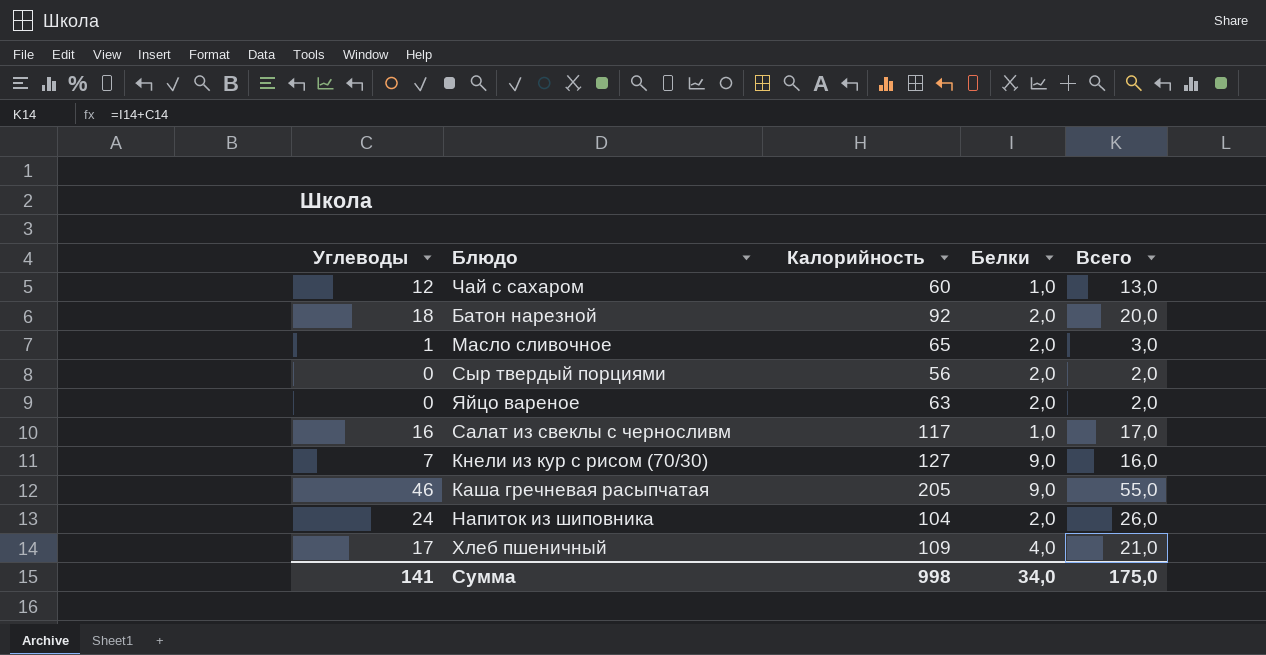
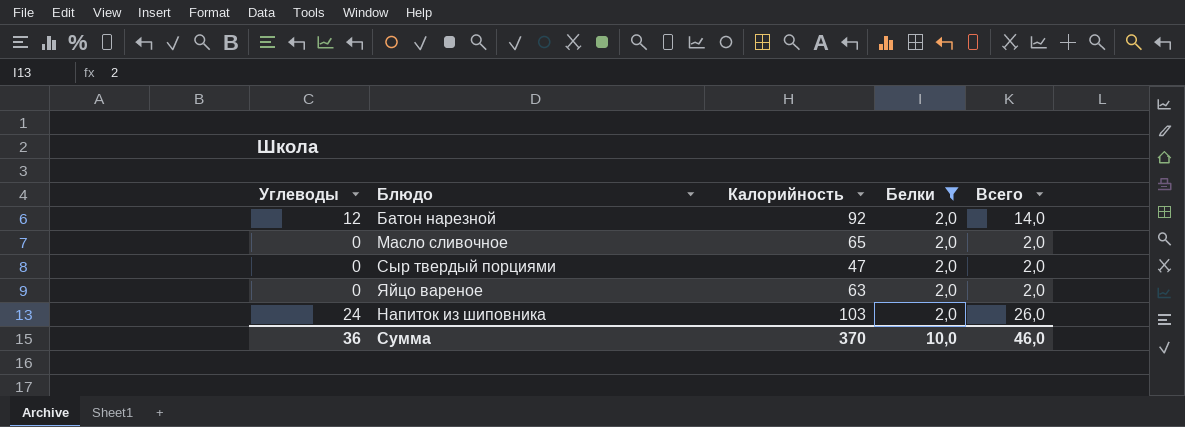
filter: none -> Белки = 2,0
Батон нарезной | Углеводы: 18 -> 12
Батон нарезной | Всего: 20,0 -> 14,0
Масло сливочное | Углеводы: 1 -> 0
Масло сливочное | Всего: 3,0 -> 2,0
Сыр твердый порциями | Калорийность: 56 -> 47
Напиток из шиповника | Калорийность: 104 -> 103
Сумма | Углеводы: 141 -> 36
Сумма | Калорийность: 998 -> 370
Сумма | Белки: 34,0 -> 10,0
Сумма | Всего: 175,0 -> 46,0

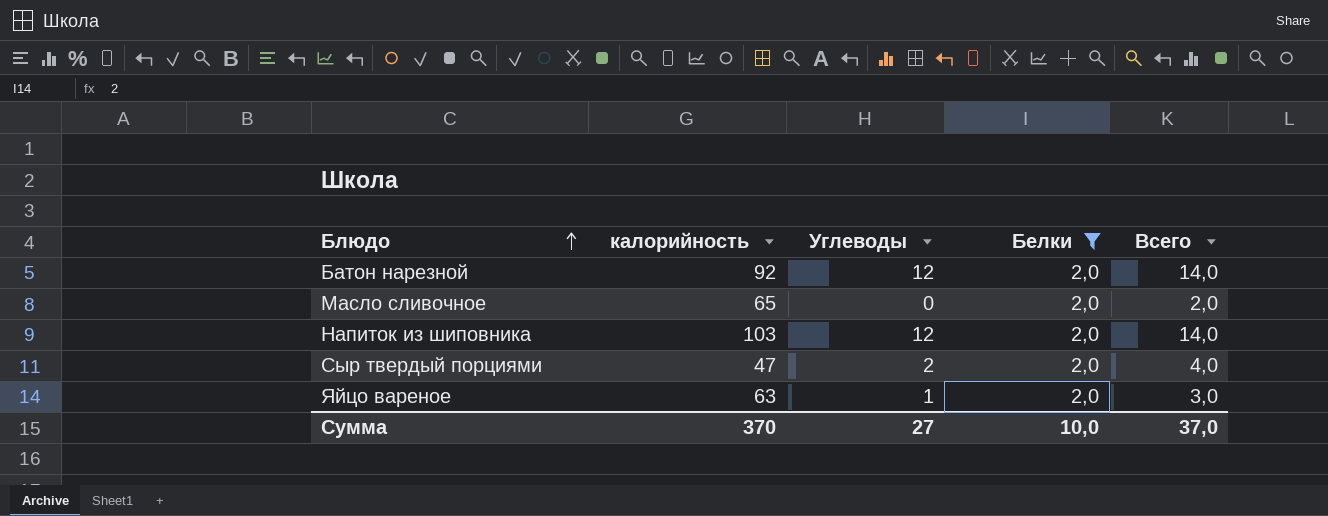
row order: none -> Блюдо ascending
column name: Калорийность -> калорийность
column Углеводы | position: 1 -> 3
Напиток из шиповника | Углеводы: 24 -> 12
Напиток из шиповника | Всего: 26,0 -> 14,0
Сыр твердый порциями | Углеводы: 0 -> 2
Сыр твердый порциями | Всего: 2,0 -> 4,0
Яйцо вареное | Углеводы: 0 -> 1
Яйцо вареное | Всего: 2,0 -> 3,0
Сумма | Углеводы: 36 -> 27
Сумма | Всего: 46,0 -> 37,0

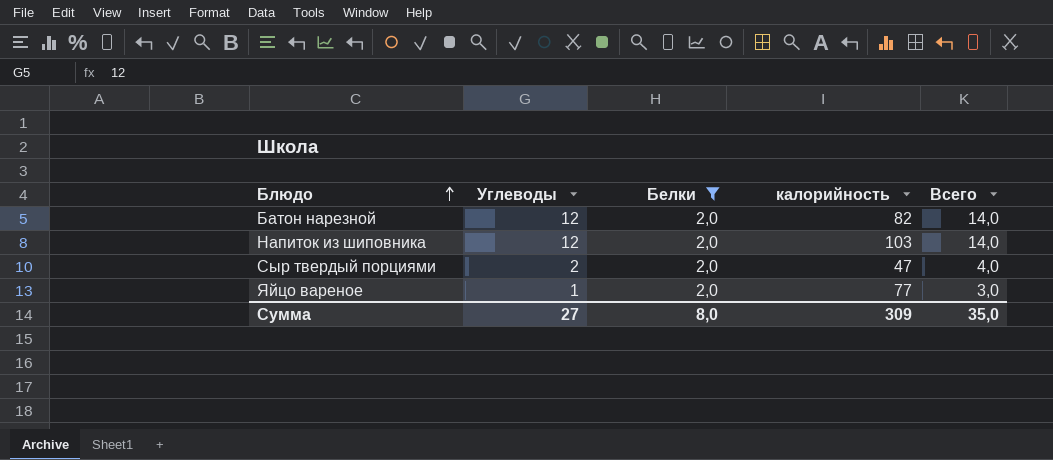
column калорийность | position: 2 -> 4
row Масло сливочное: 65 | 0 | 2,0 | 2,0 -> none
Батон нарезной | калорийность: 92 -> 82
Яйцо вареное | калорийность: 63 -> 77
Сумма | Белки: 10,0 -> 8,0
Сумма | калорийность: 370 -> 309
Сумма | Всего: 37,0 -> 35,0

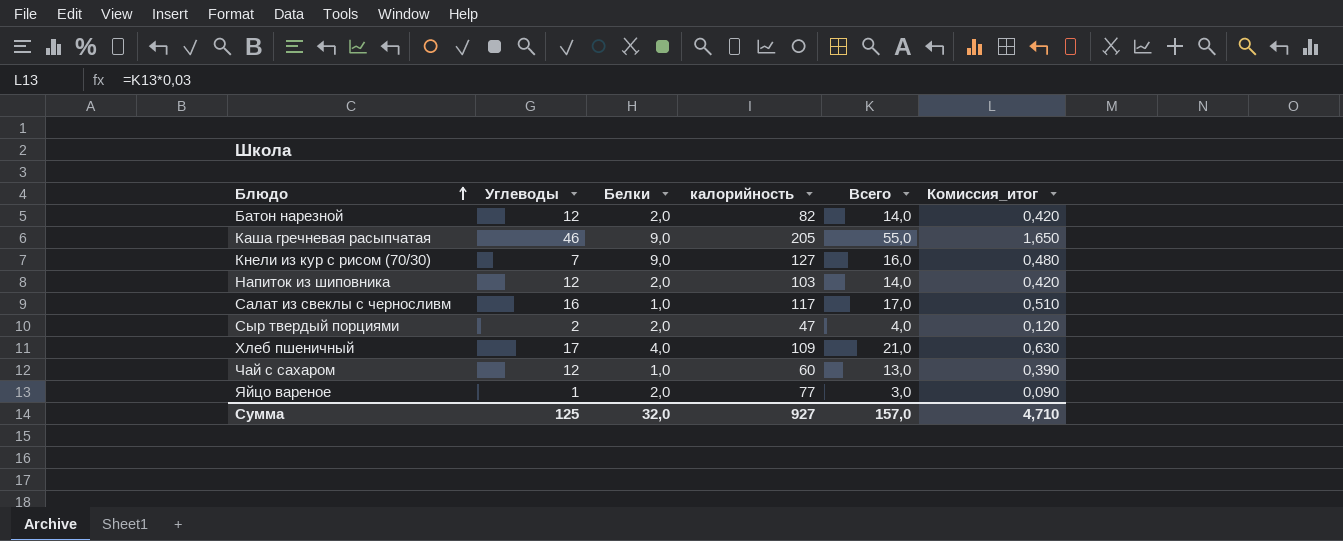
filter: Белки = 2,0 -> none
column Комиссия_итог | formula: none -> [Всего] * 0,03
Сумма | Углеводы: 27 -> 125
Сумма | Белки: 8,0 -> 32,0
Сумма | калорийность: 309 -> 927
Сумма | Всего: 35,0 -> 157,0

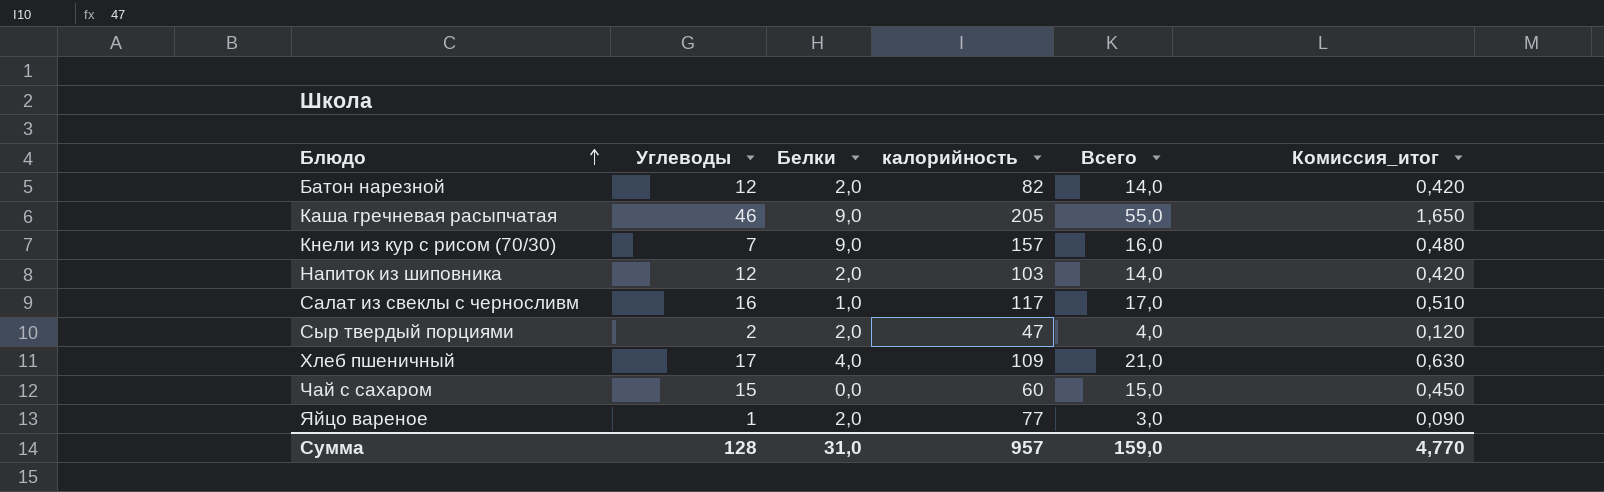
Кнели из кур с рисом (70/30) | калорийность: 127 -> 157
Чай с сахаром | Углеводы: 12 -> 15
Чай с сахаром | Белки: 1,0 -> 0,0
Чай с сахаром | Всего: 13,0 -> 15,0
Чай с сахаром | Комиссия_итог: 0,390 -> 0,450
Сумма | Углеводы: 125 -> 128
Сумма | Белки: 32,0 -> 31,0
Сумма | калорийность: 927 -> 957
Сумма | Всего: 157,0 -> 159,0
Сумма | Комиссия_итог: 4,710 -> 4,770

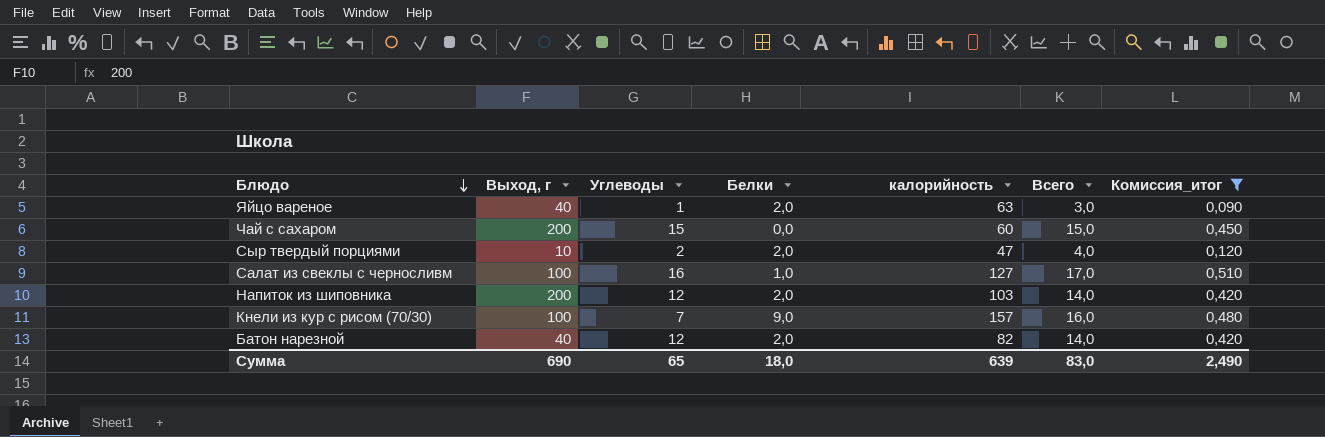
filter: none -> Комиссия_итог <= 0,510
row order: Блюдо ascending -> Блюдо descending
column Выход, г | position: none -> 2
Яйцо вареное | калорийность: 77 -> 63
Салат из свеклы с черносливм | калорийность: 117 -> 127
Сумма | Углеводы: 128 -> 65
Сумма | Белки: 31,0 -> 18,0
Сумма | калорийность: 957 -> 639
Сумма | Всего: 159,0 -> 83,0
Сумма | Комиссия_итог: 4,770 -> 2,490

